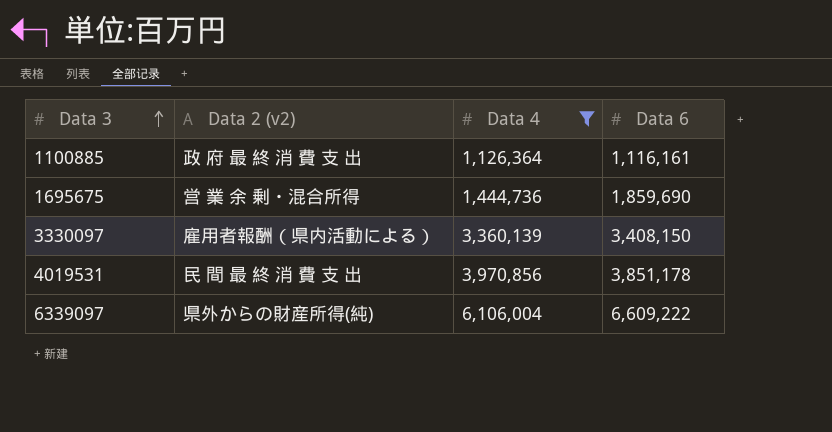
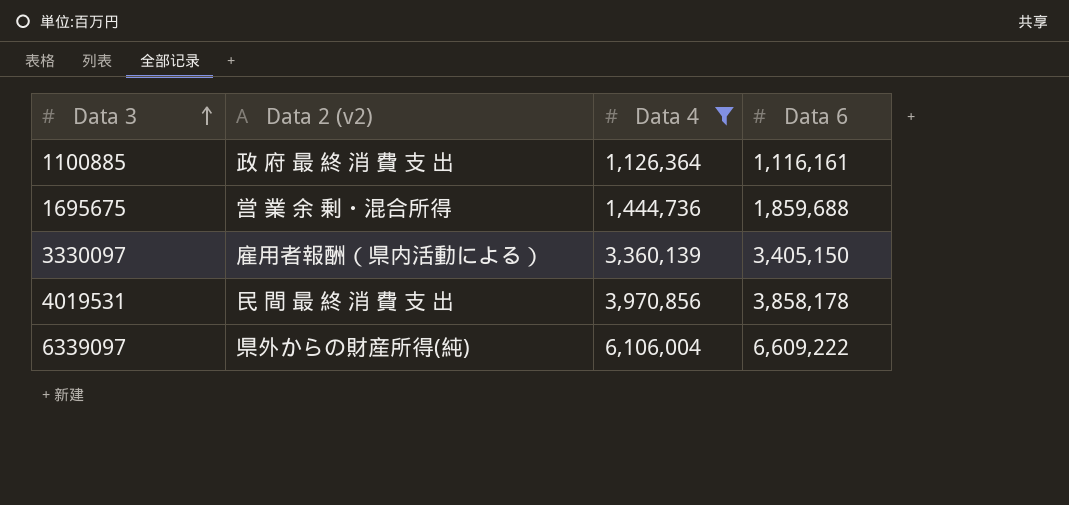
1695675 | Data 6: 1,859,690 -> 1,859,688
3330097 | Data 6: 3,408,150 -> 3,405,150
4019531 | Data 6: 3,851,178 -> 3,858,178

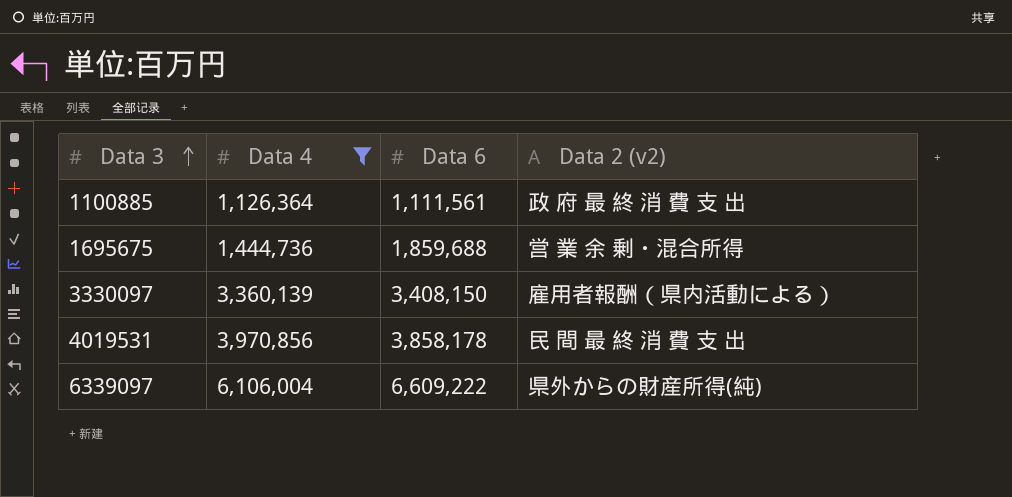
column Data 2 (v2) | position: 2 -> 4
1100885 | Data 6: 1,116,161 -> 1,111,561
3330097 | Data 6: 3,405,150 -> 3,408,150

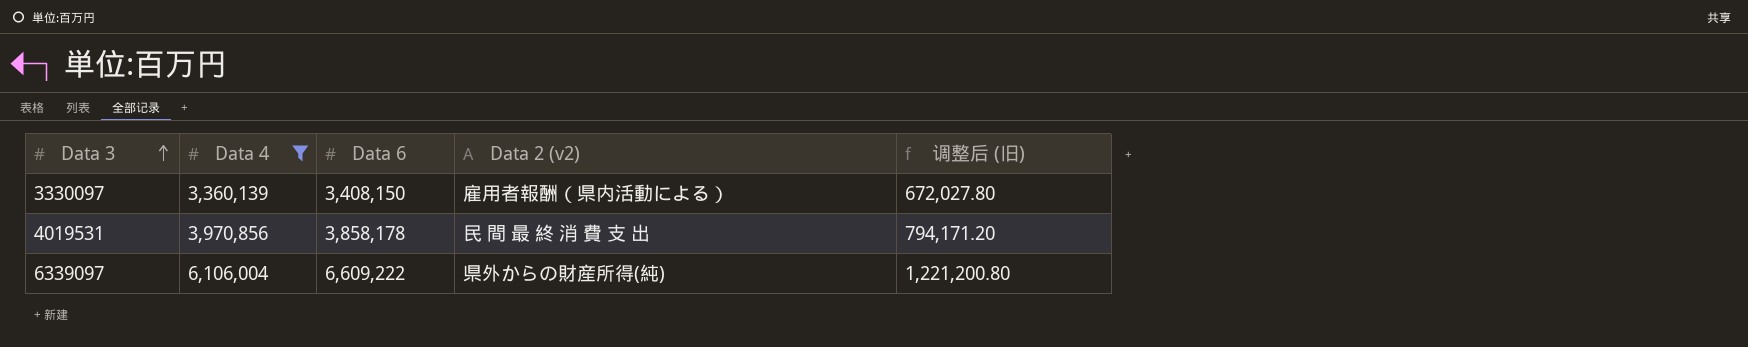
column 调整后 (旧) | formula: none -> [Data 4] * 0.2
row 1100885: 1,126,364 | 1,111,561 | 政 府 最 終 消 費 支 出 -> none
row 1695675: 1,444,736 | 1,859,688 | 営 業 余 剰・混合所得 -> none

